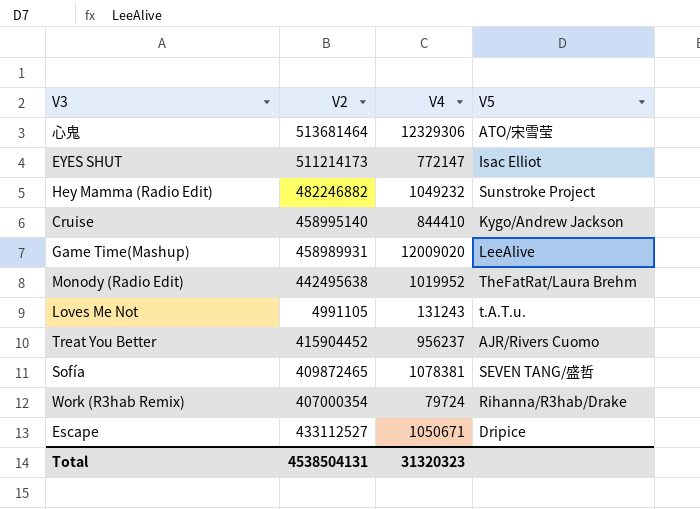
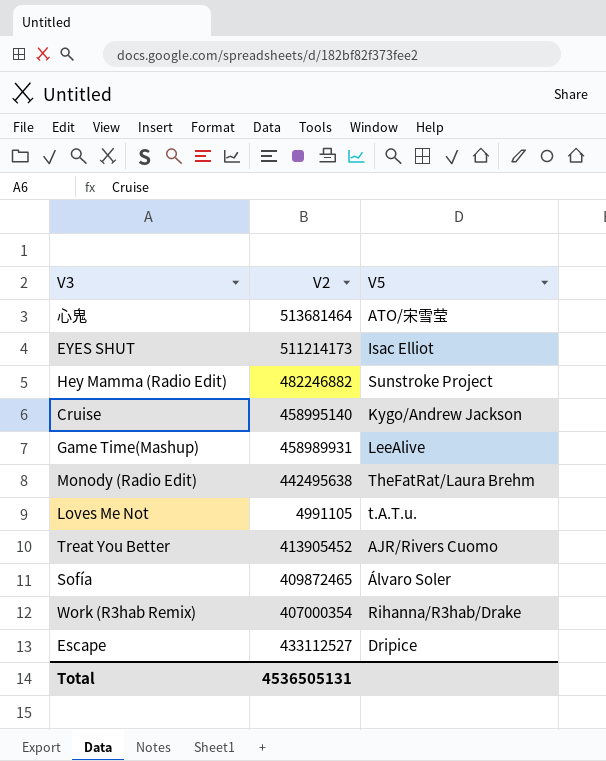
column V4 | position: 3 -> none
Treat You Better | V2: 415904452 -> 413905452
Sofía | V5: SEVEN TANG/盛哲 -> Álvaro Soler
Total | V2: 4538504131 -> 4536505131

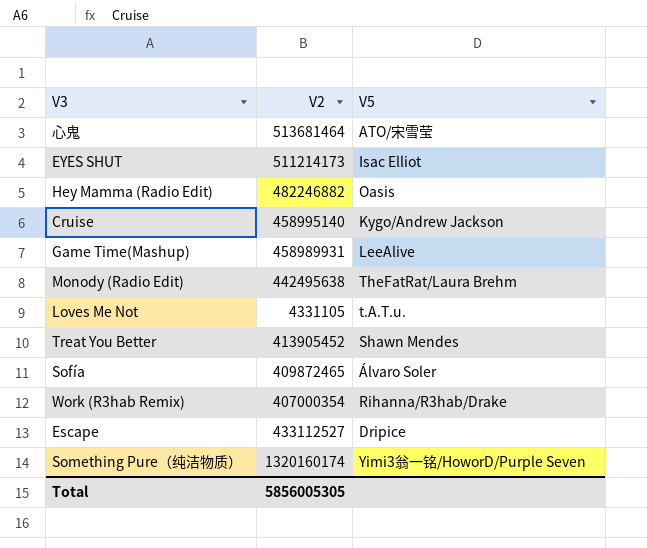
Hey Mamma (Radio Edit) | V5: Sunstroke Project -> Oasis
Loves Me Not | V2: 4991105 -> 4331105
Treat You Better | V5: AJR/Rivers Cuomo -> Shawn Mendes
row Something Pure（纯洁物质）: none -> 1320160174 | Yimi3翁一铭/HoworD/Purple Seven
Total | V2: 4536505131 -> 5856005305

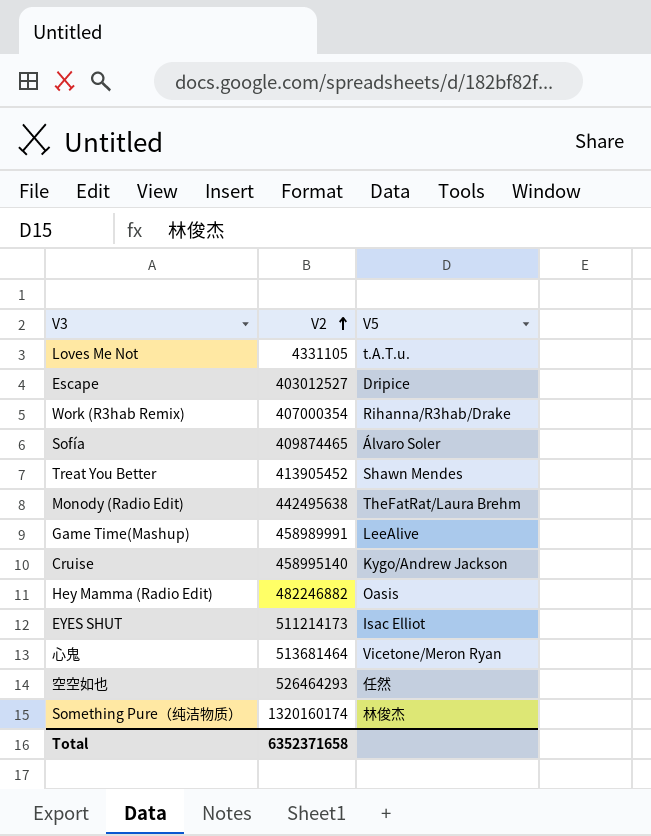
row order: none -> V2 ascending
Escape | V2: 433112527 -> 403012527
Sofía | V2: 409872465 -> 409874465
Game Time(Mashup) | V2: 458989931 -> 458989991
心鬼 | V5: ATO/宋雪莹 -> Vicetone/Meron Ryan
row 空空如也: none -> 526464293 | 任然
Something Pure（纯洁物质） | V5: Yimi3翁一铭/HoworD/Purple Seven -> 林俊杰
Total | V2: 5856005305 -> 6352371658

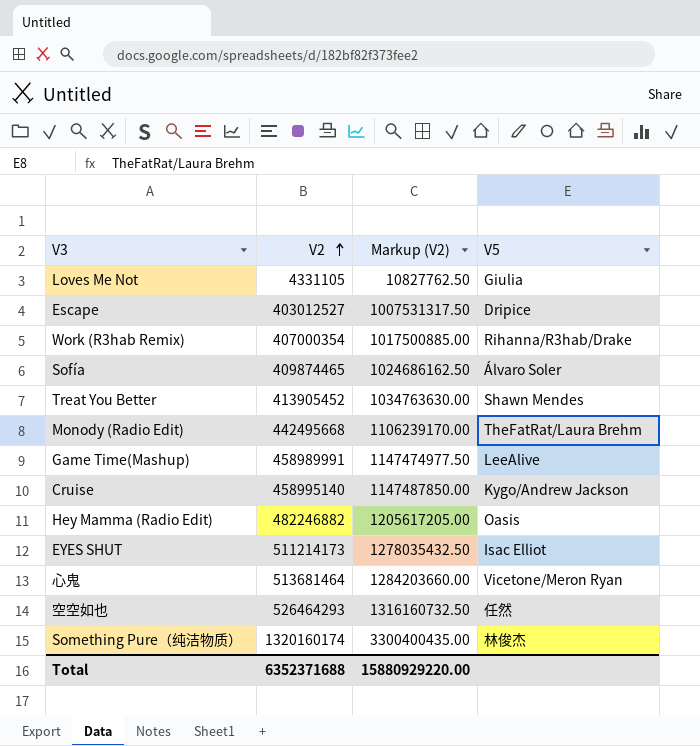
column Markup (V2) | formula: none -> [V2] * 2.5
Loves Me Not | V5: t.A.T.u. -> Giulia
Monody (Radio Edit) | V2: 442495638 -> 442495668
Total | V2: 6352371658 -> 6352371688

